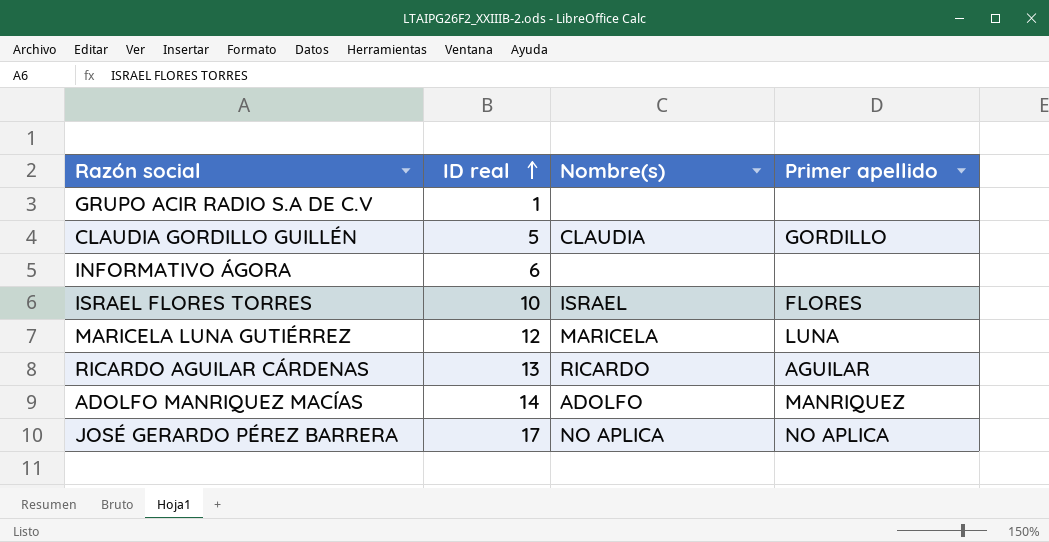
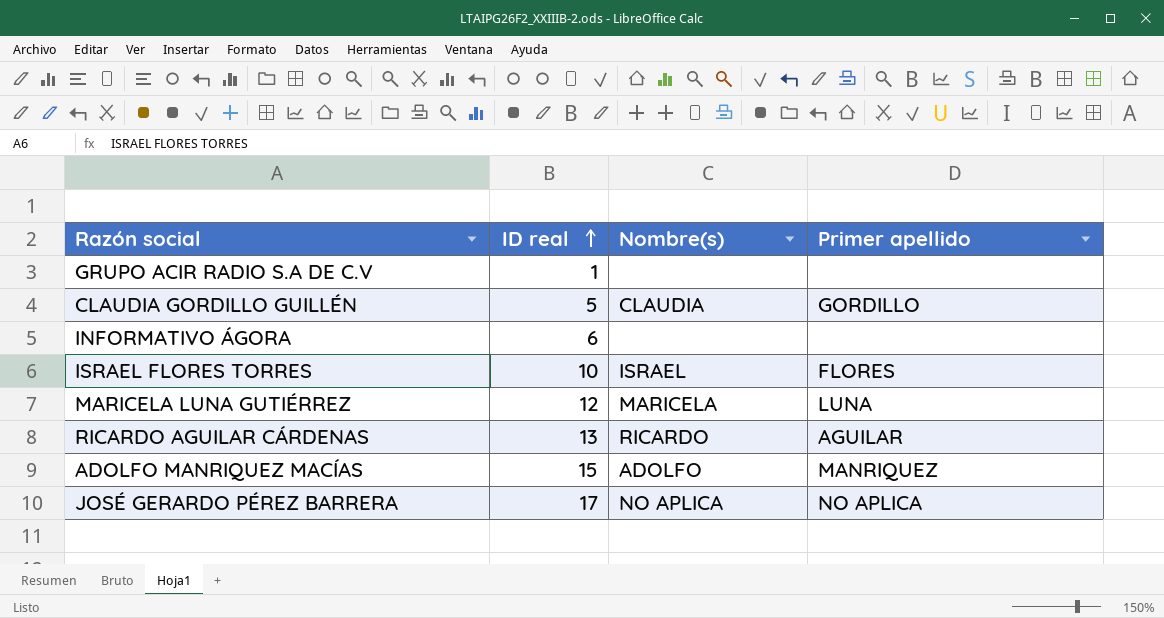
ADOLFO MANRIQUEZ MACÍAS | ID real: 14 -> 15

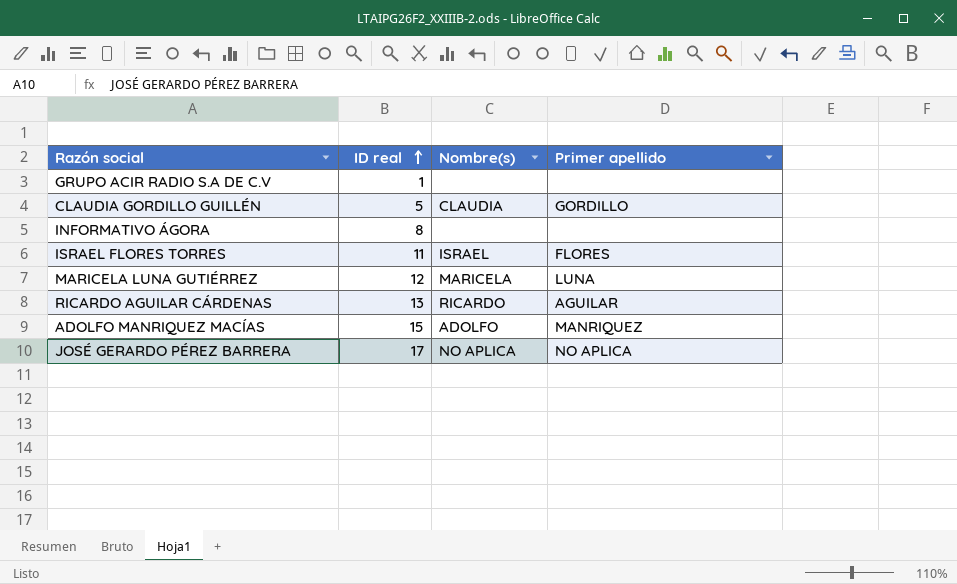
INFORMATIVO ÁGORA | ID real: 6 -> 8
ISRAEL FLORES TORRES | ID real: 10 -> 11

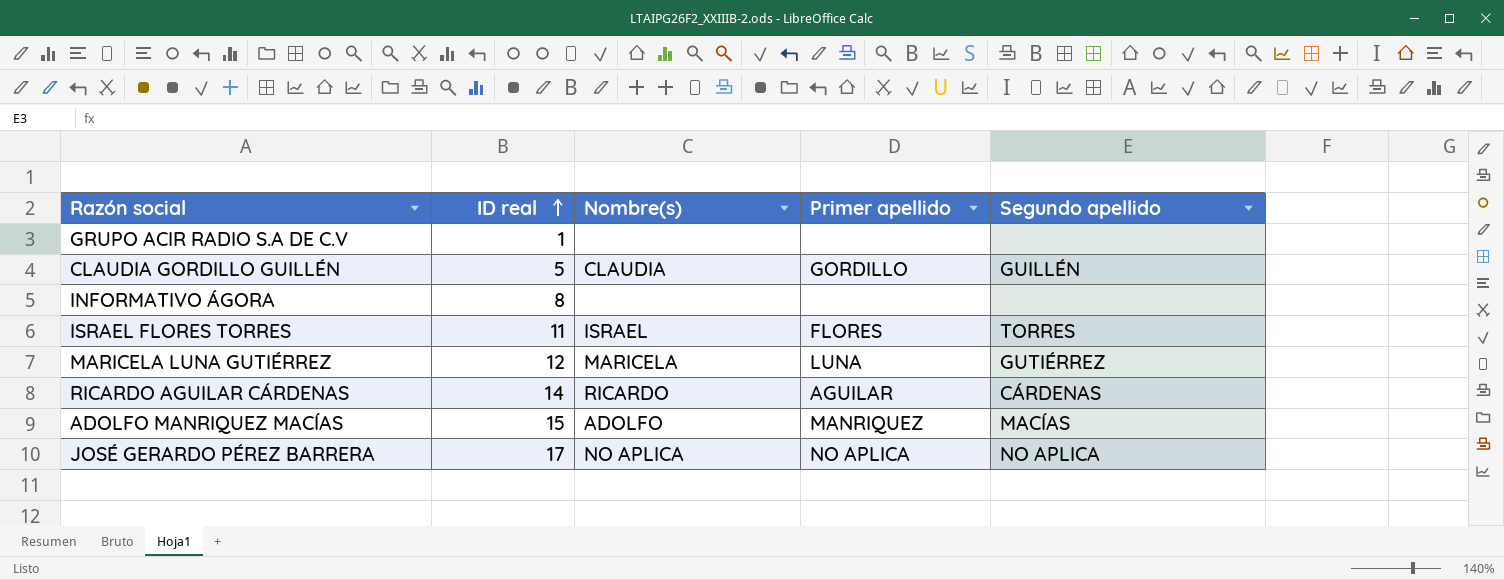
column Segundo apellido | position: none -> 5
RICARDO AGUILAR CÁRDENAS | ID real: 13 -> 14

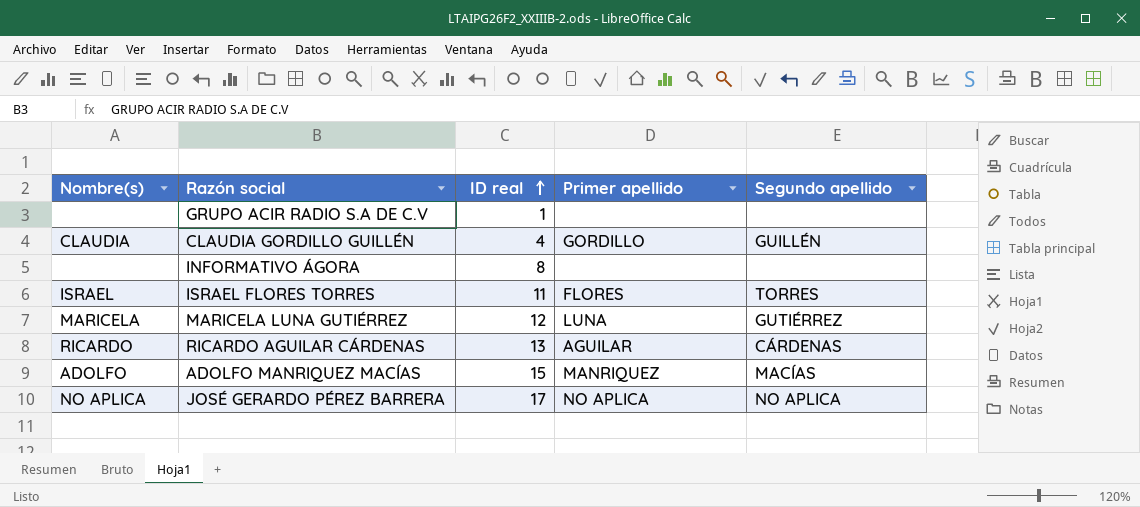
column Nombre(s) | position: 3 -> 1
CLAUDIA GORDILLO GUILLÉN | ID real: 5 -> 4
RICARDO AGUILAR CÁRDENAS | ID real: 14 -> 13

